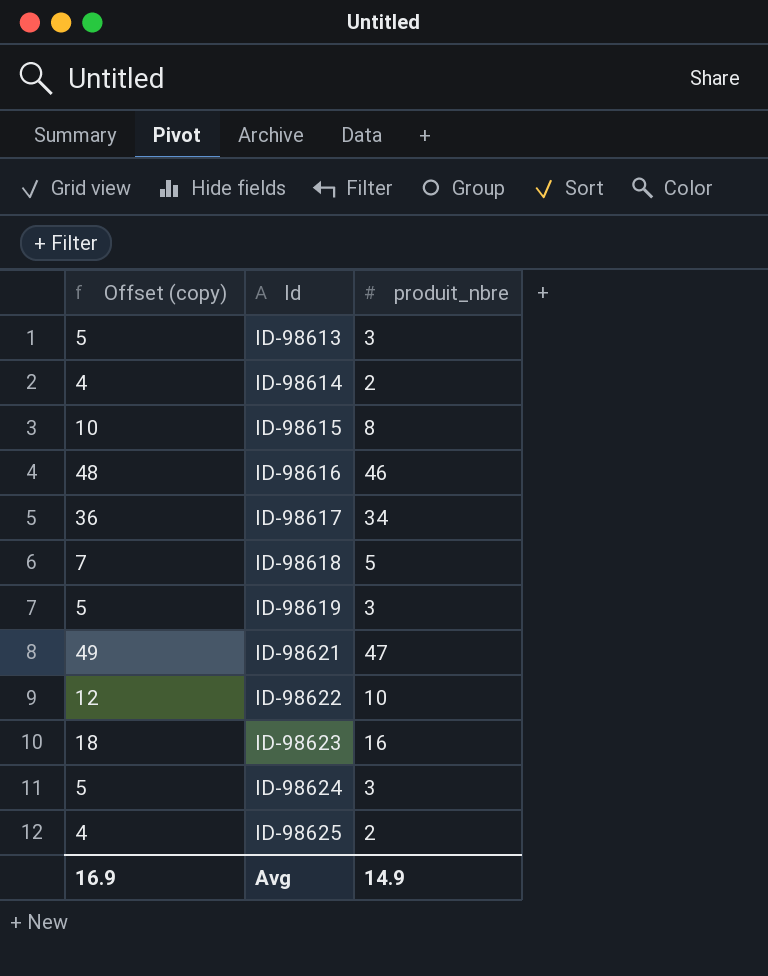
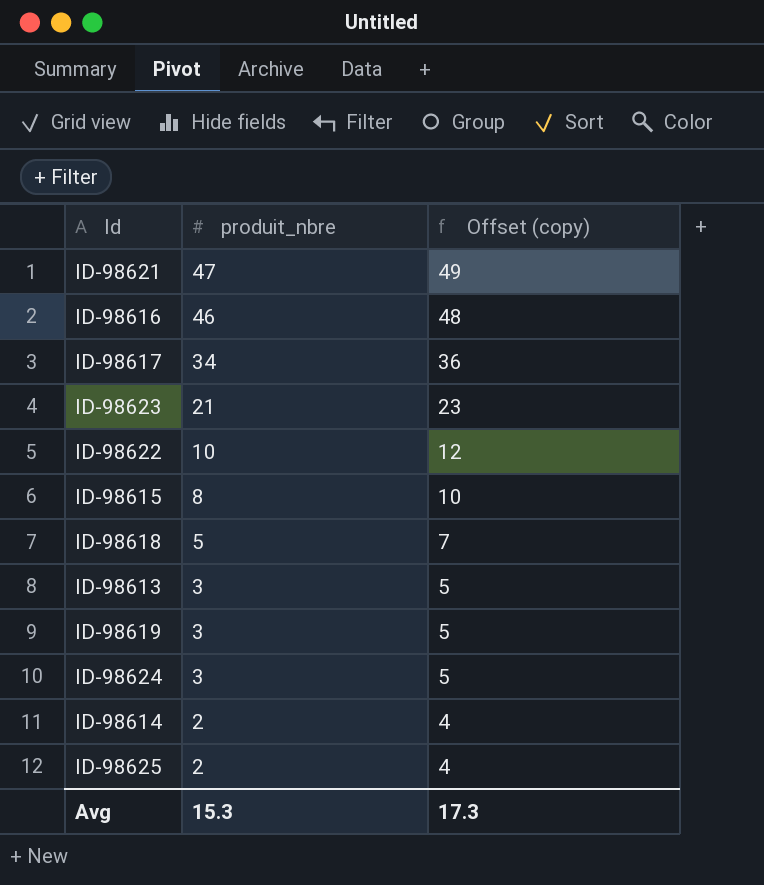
row order: Id ascending -> produit_nbre descending
column Offset (copy) | position: 1 -> 3
ID-98623 | produit_nbre: 16 -> 21
ID-98623 | Offset (copy): 18 -> 23
Avg | produit_nbre: 14.9 -> 15.3
Avg | Offset (copy): 16.9 -> 17.3

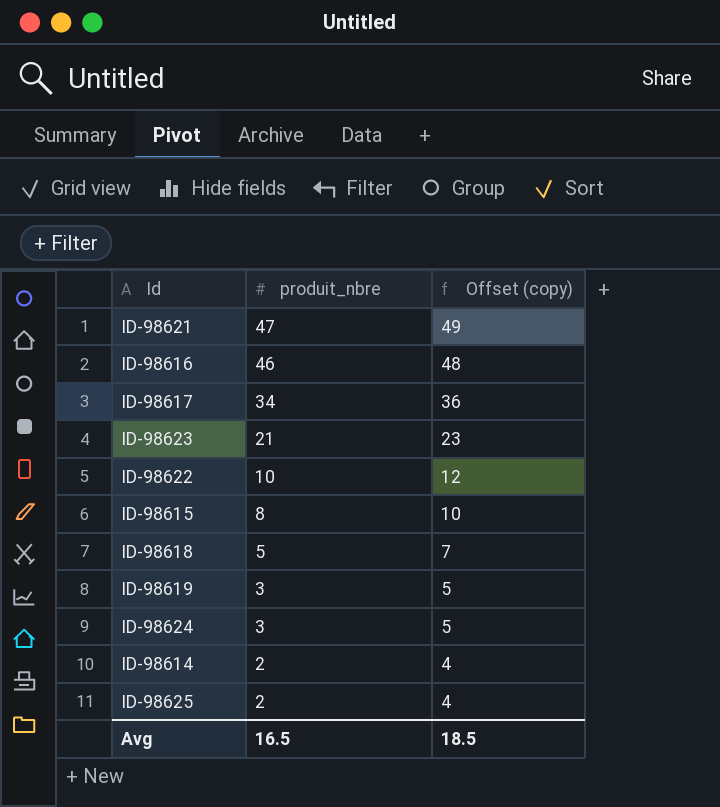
row ID-98613: 3 | 5 -> none
Avg | produit_nbre: 15.3 -> 16.5
Avg | Offset (copy): 17.3 -> 18.5

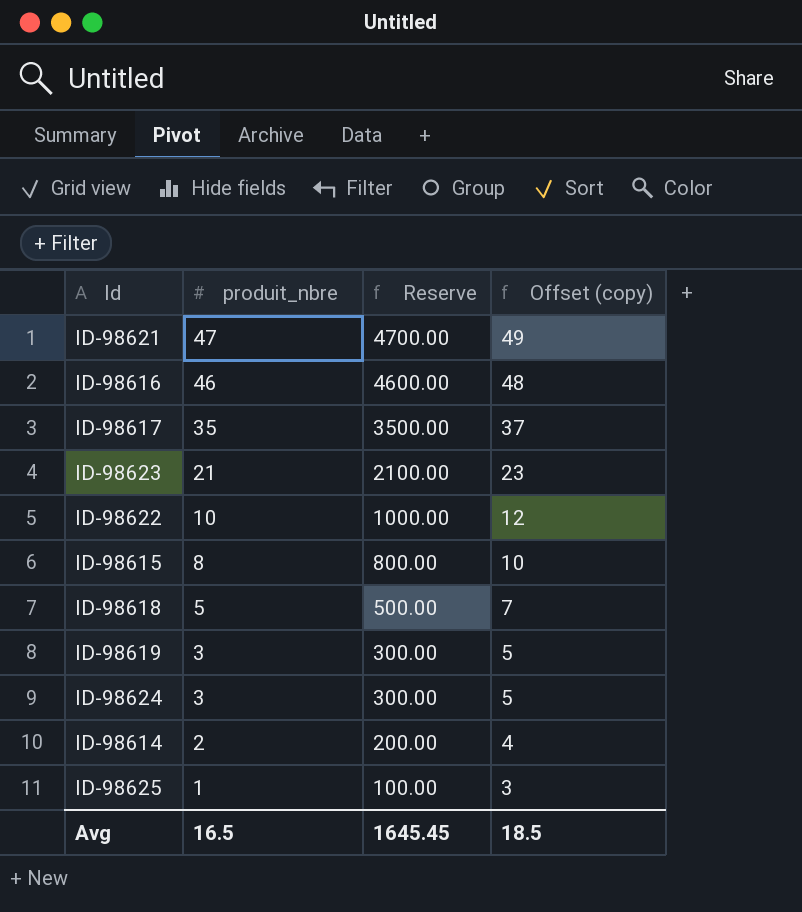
column Reserve | formula: none -> [produit_nbre] * 100
ID-98617 | produit_nbre: 34 -> 35
ID-98617 | Offset (copy): 36 -> 37
ID-98625 | produit_nbre: 2 -> 1
ID-98625 | Offset (copy): 4 -> 3

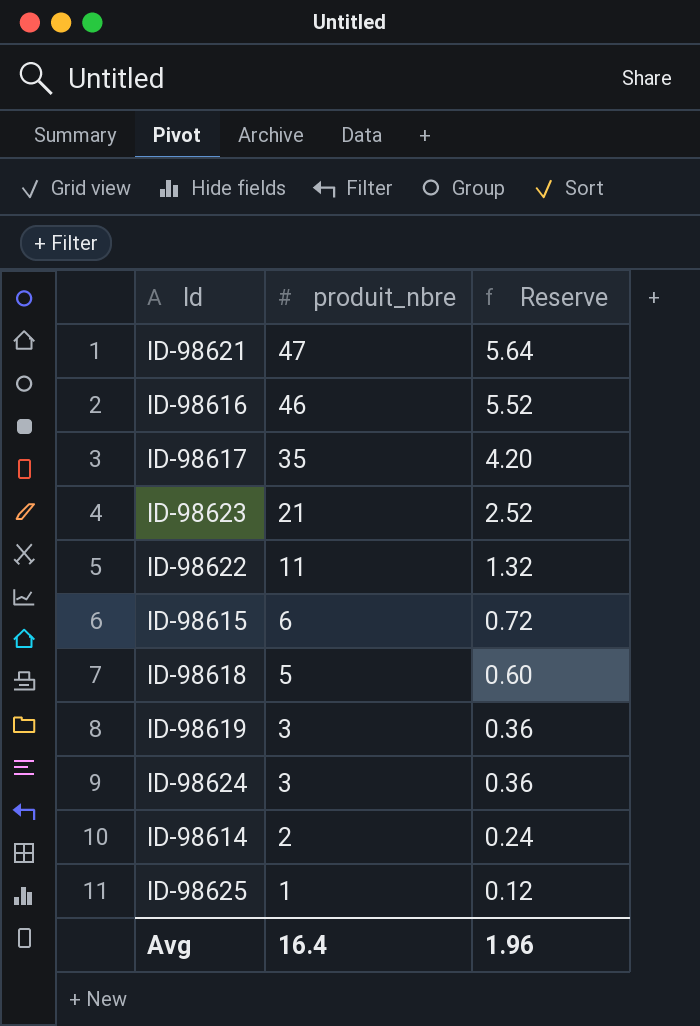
column Offset (copy) | formula: [produit_nbre] + 2 -> none
column Reserve | formula: [produit_nbre] * 100 -> [produit_nbre] * 0.12
ID-98622 | produit_nbre: 10 -> 11
ID-98615 | produit_nbre: 8 -> 6
Avg | produit_nbre: 16.5 -> 16.4
Avg | Reserve: 1645.45 -> 1.96

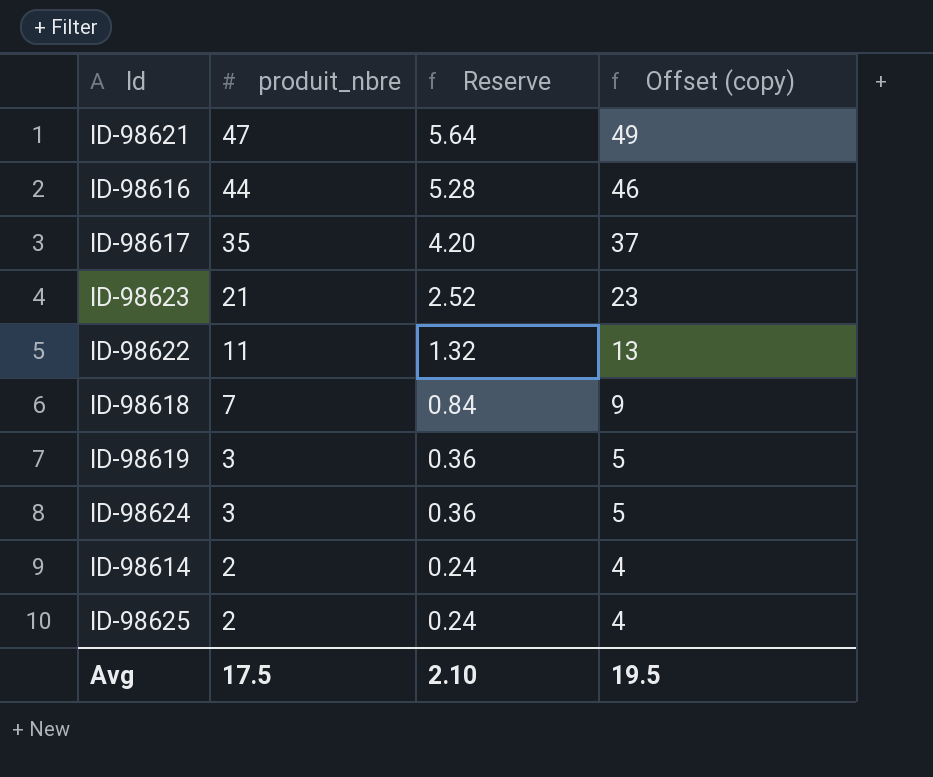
column Offset (copy) | formula: none -> [produit_nbre] + 2
row ID-98615: 6 | 0.72 -> none
ID-98616 | produit_nbre: 46 -> 44
ID-98616 | Reserve: 5.52 -> 5.28
ID-98618 | produit_nbre: 5 -> 7
ID-98618 | Reserve: 0.60 -> 0.84
ID-98625 | produit_nbre: 1 -> 2
ID-98625 | Reserve: 0.12 -> 0.24
Avg | produit_nbre: 16.4 -> 17.5
Avg | Reserve: 1.96 -> 2.10

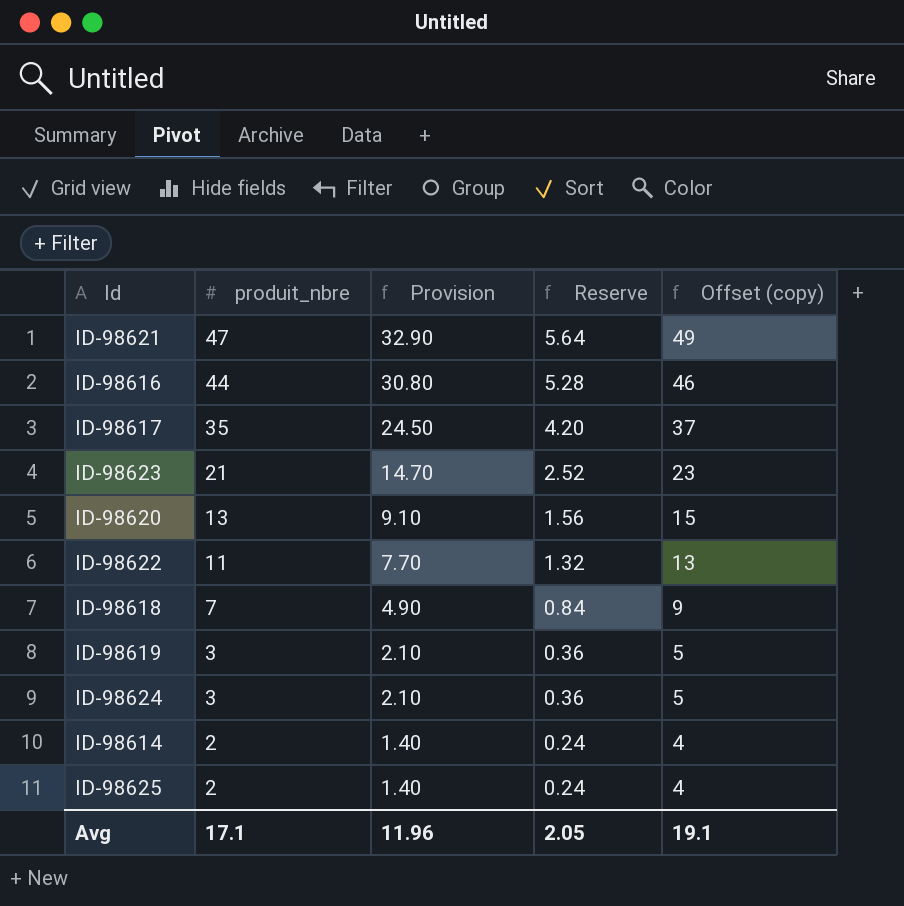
column Provision | formula: none -> [produit_nbre] * 0.7
row ID-98620: none -> 13 | 9.10 | 1.56 | 15
Avg | produit_nbre: 17.5 -> 17.1
Avg | Reserve: 2.10 -> 2.05
Avg | Offset (copy): 19.5 -> 19.1

